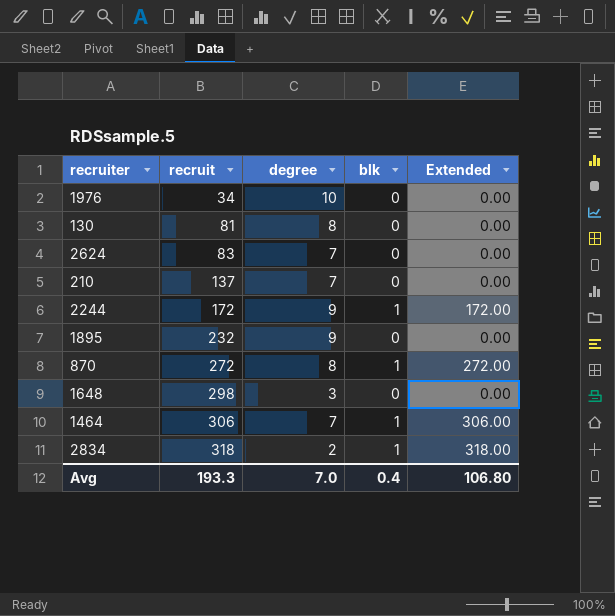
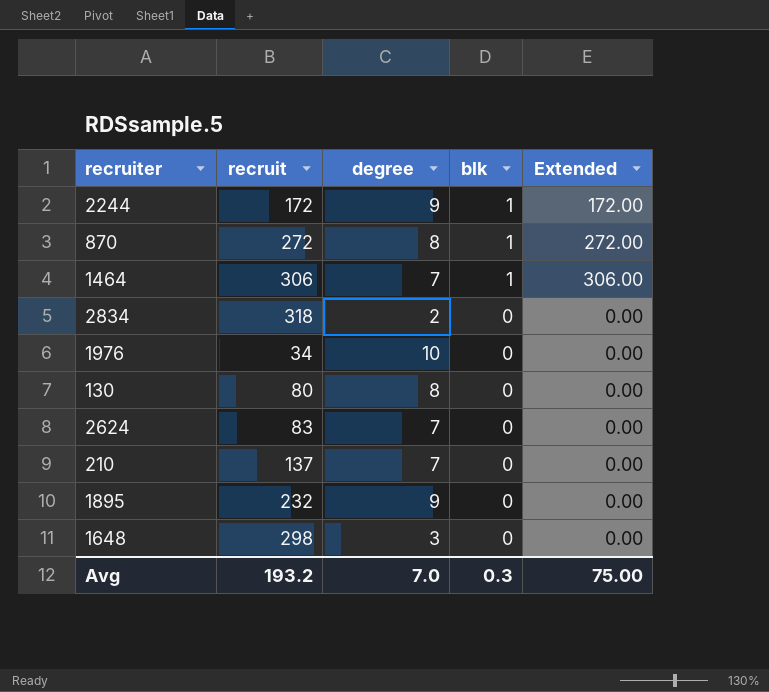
row order: recruit ascending -> blk descending
2834 | blk: 1 -> 0
2834 | Extended: 318.00 -> 0.00
130 | recruit: 81 -> 80
Avg | recruit: 193.3 -> 193.2
Avg | blk: 0.4 -> 0.3
Avg | Extended: 106.80 -> 75.00

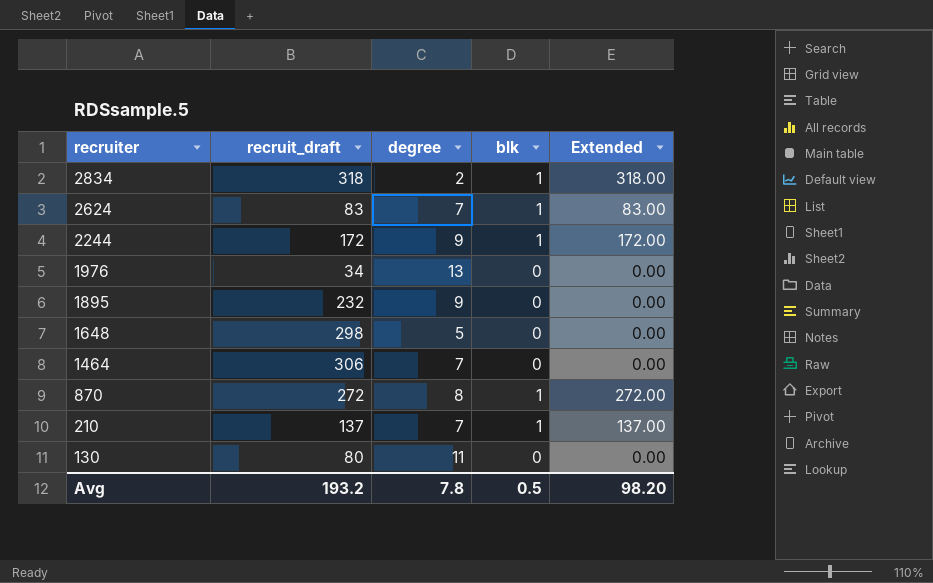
row order: blk descending -> recruiter descending
column name: recruit -> recruit_draft
2834 | blk: 0 -> 1
2834 | Extended: 0.00 -> 318.00
2624 | blk: 0 -> 1
2624 | Extended: 0.00 -> 83.00
1976 | degree: 10 -> 13
1648 | degree: 3 -> 5
1464 | blk: 1 -> 0
1464 | Extended: 306.00 -> 0.00
210 | blk: 0 -> 1
210 | Extended: 0.00 -> 137.00
130 | degree: 8 -> 11
Avg | degree: 7.0 -> 7.8
Avg | blk: 0.3 -> 0.5
Avg | Extended: 75.00 -> 98.20

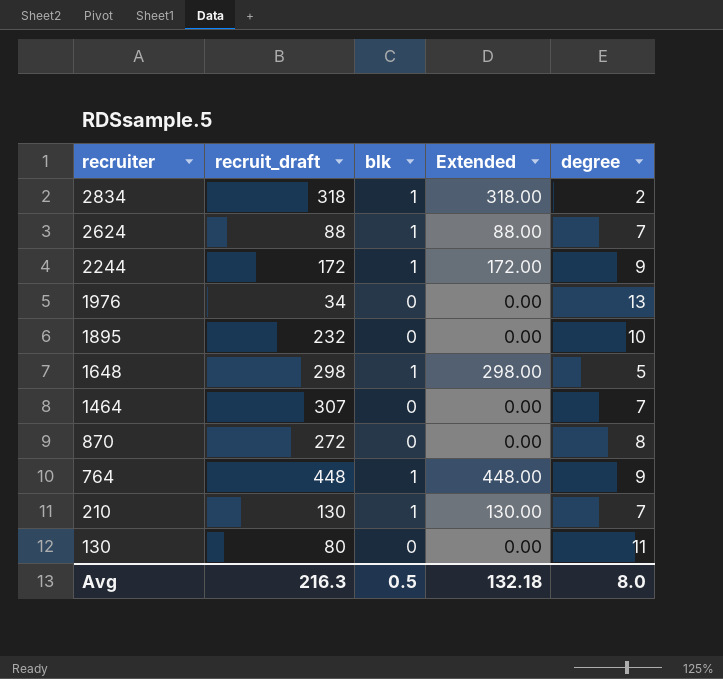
column degree | position: 3 -> 5
2624 | recruit_draft: 83 -> 88
2624 | Extended: 83.00 -> 88.00
1895 | degree: 9 -> 10
1648 | blk: 0 -> 1
1648 | Extended: 0.00 -> 298.00
1464 | recruit_draft: 306 -> 307
870 | blk: 1 -> 0
870 | Extended: 272.00 -> 0.00
row 764: none -> 448 | 1 | 448.00 | 9
210 | recruit_draft: 137 -> 130
210 | Extended: 137.00 -> 130.00
Avg | recruit_draft: 193.2 -> 216.3
Avg | Extended: 98.20 -> 132.18
Avg | degree: 7.8 -> 8.0

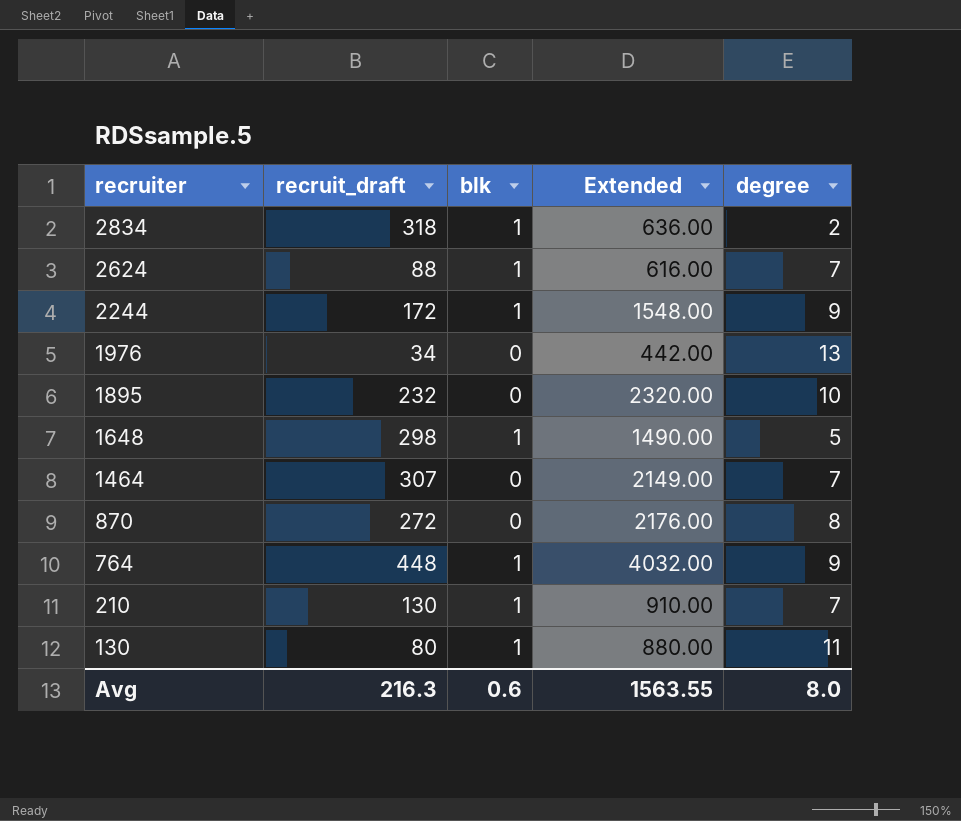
column Extended | formula: [recruit_draft] * [blk] -> [recruit_draft] * [degree]
130 | blk: 0 -> 1
Avg | blk: 0.5 -> 0.6
Avg | Extended: 132.18 -> 1563.55

